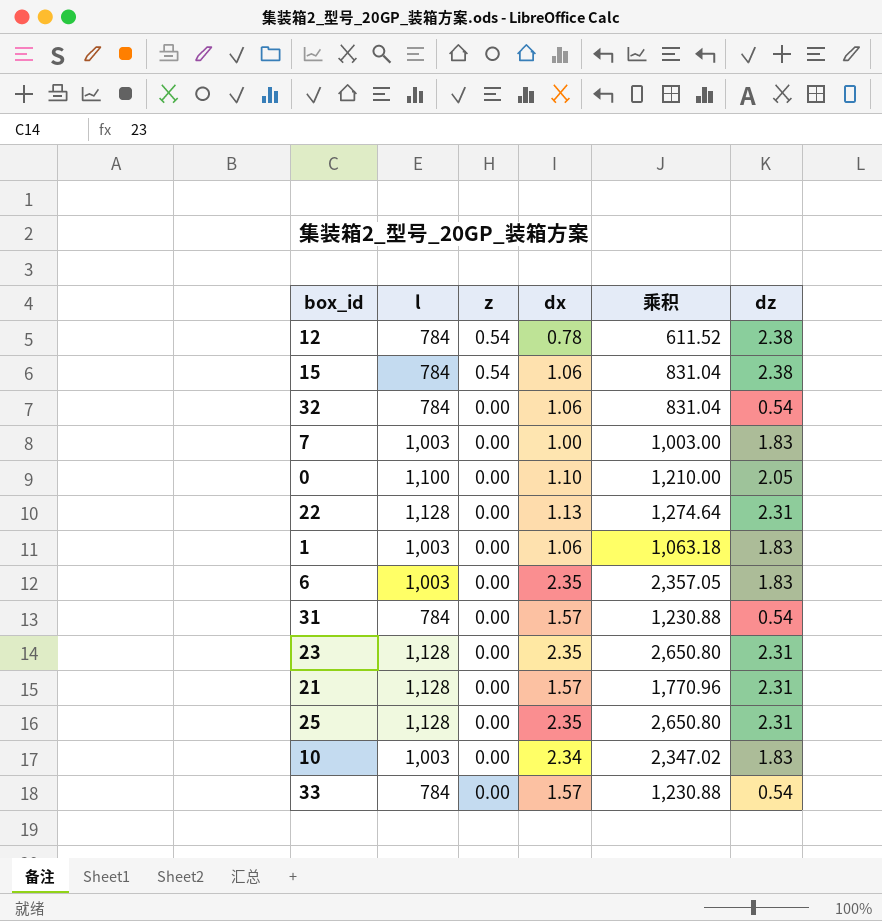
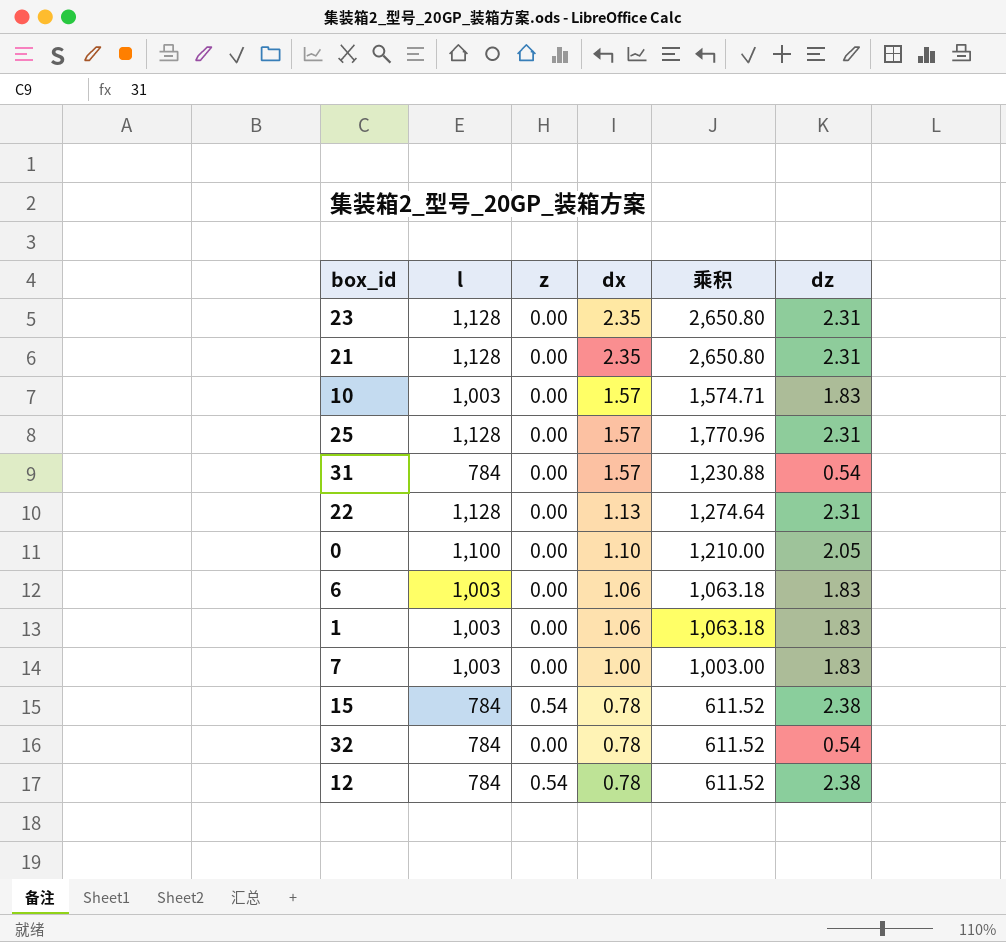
row order: z descending -> dx descending
row 33: 784 | 0.00 | 1.57 | 1,230.88 | 0.54 -> none
21 | dx: 1.57 -> 2.35
21 | 乘积: 1,770.96 -> 2,650.80
10 | dx: 2.34 -> 1.57
10 | 乘积: 2,347.02 -> 1,574.71
25 | dx: 2.35 -> 1.57
25 | 乘积: 2,650.80 -> 1,770.96
6 | dx: 2.35 -> 1.06
6 | 乘积: 2,357.05 -> 1,063.18
15 | dx: 1.06 -> 0.78
15 | 乘积: 831.04 -> 611.52
32 | dx: 1.06 -> 0.78
32 | 乘积: 831.04 -> 611.52

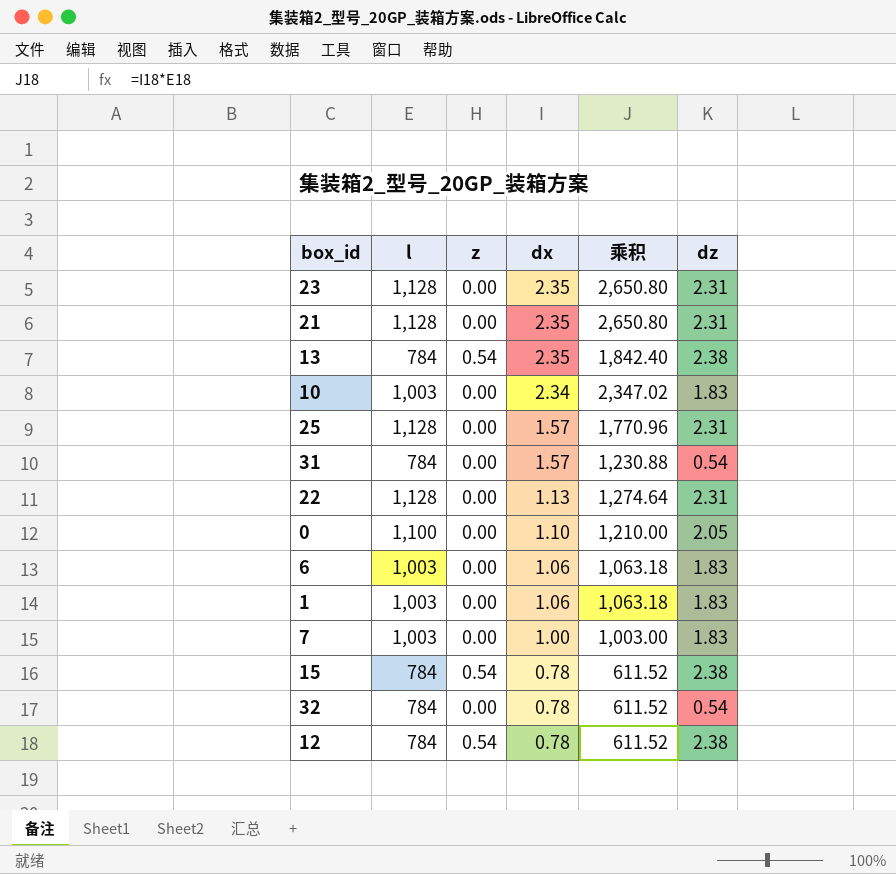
row 13: none -> 784 | 0.54 | 2.35 | 1,842.40 | 2.38
10 | dx: 1.57 -> 2.34
10 | 乘积: 1,574.71 -> 2,347.02

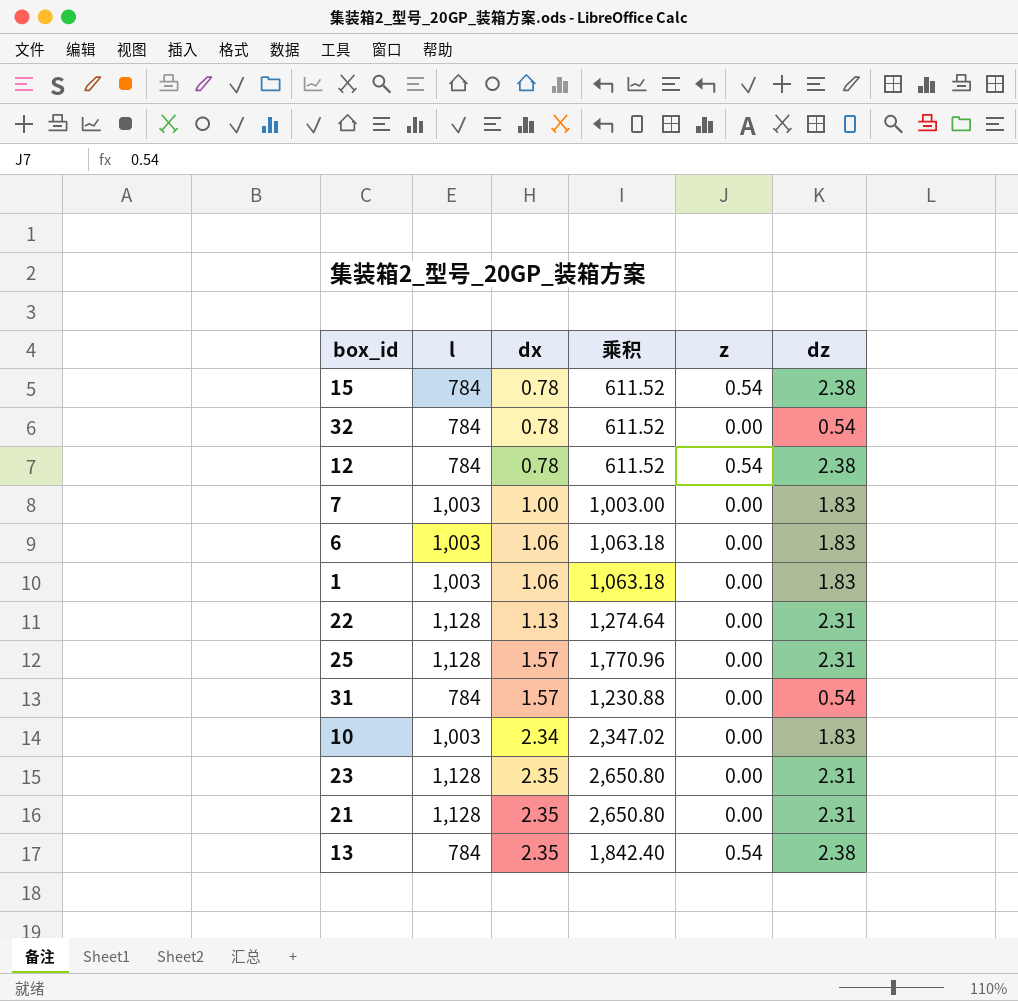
row order: dx descending -> dx ascending
column z | position: 3 -> 5
row 0: 1,100 | 0.00 | 1.10 | 1,210.00 | 2.05 -> none

